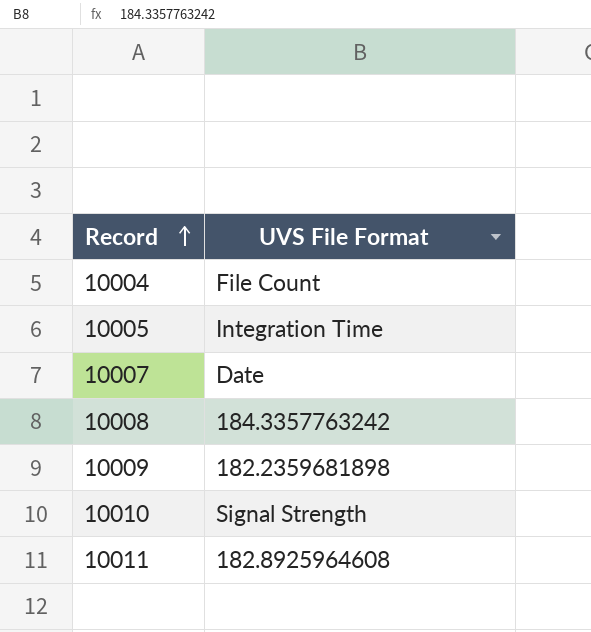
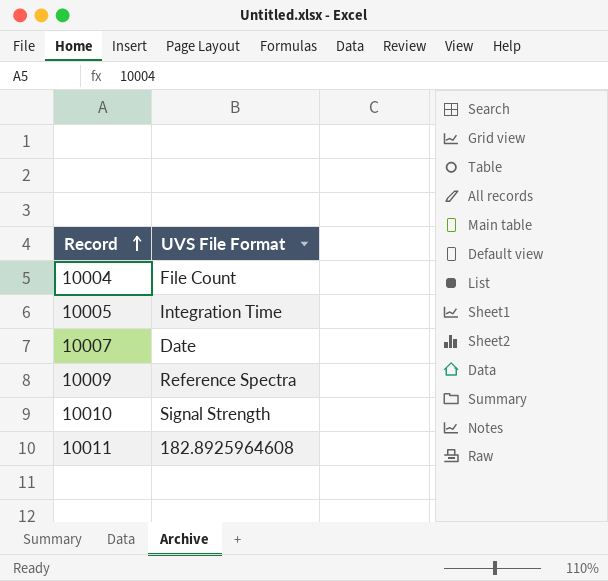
row 10008: 184.3357763242 -> none
10009 | UVS File Format: 182.2359681898 -> Reference Spectra

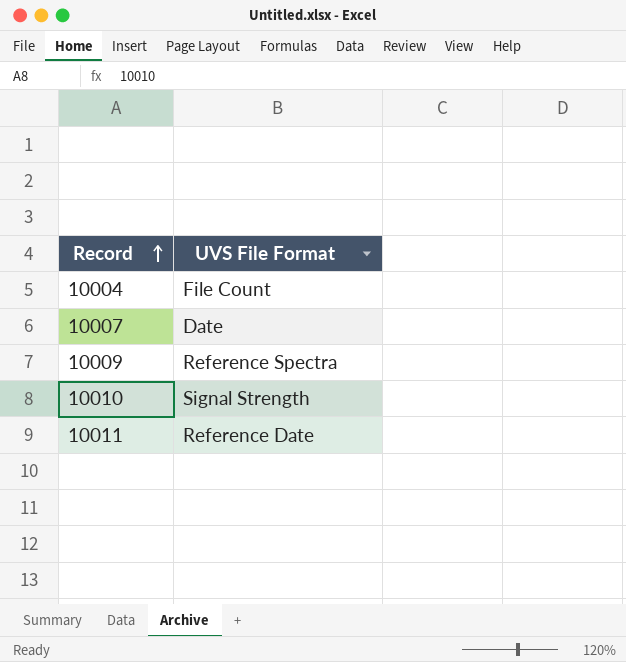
row 10005: Integration Time -> none
10011 | UVS File Format: 182.8925964608 -> Reference Date

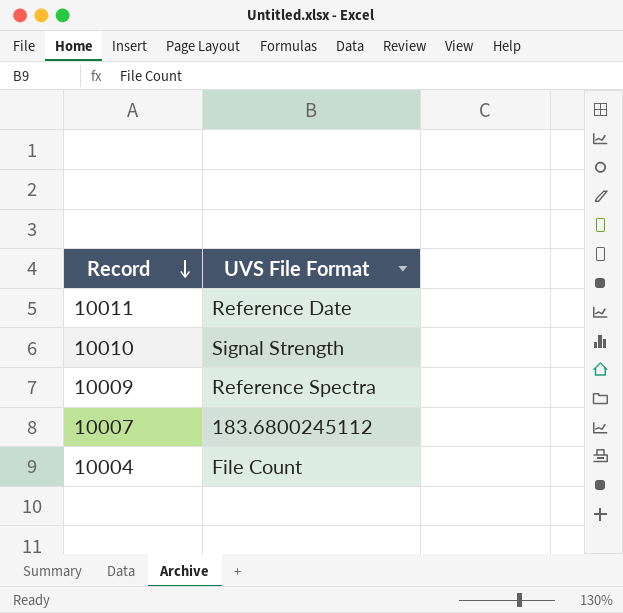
row order: Record ascending -> Record descending
10007 | UVS File Format: Date -> 183.6800245112

